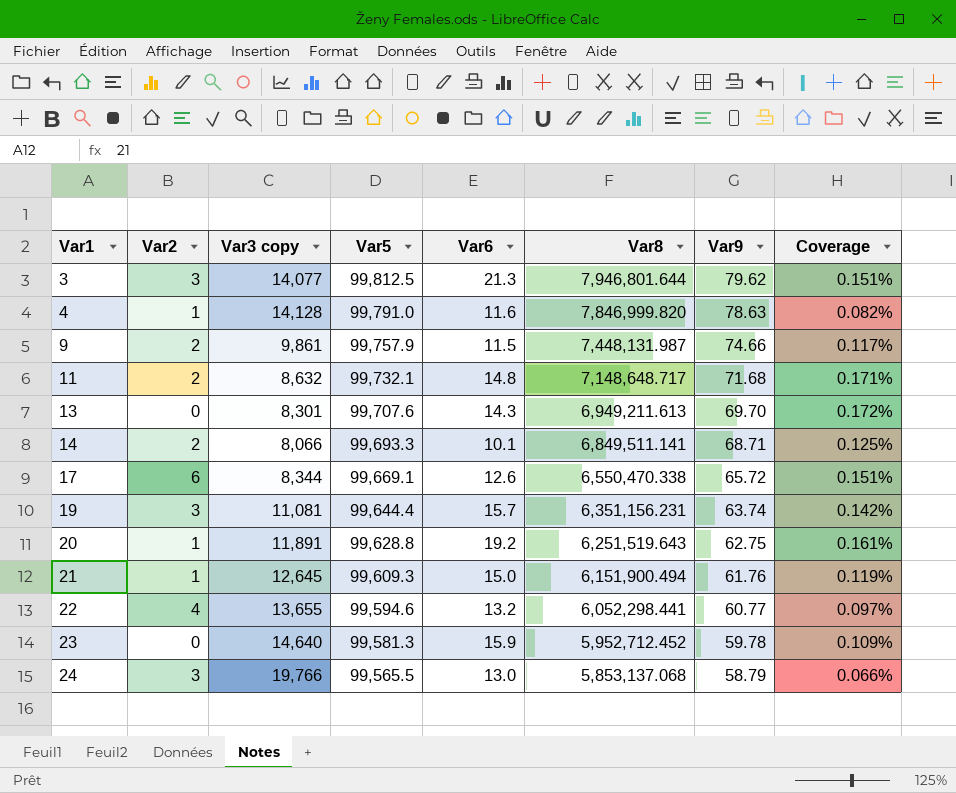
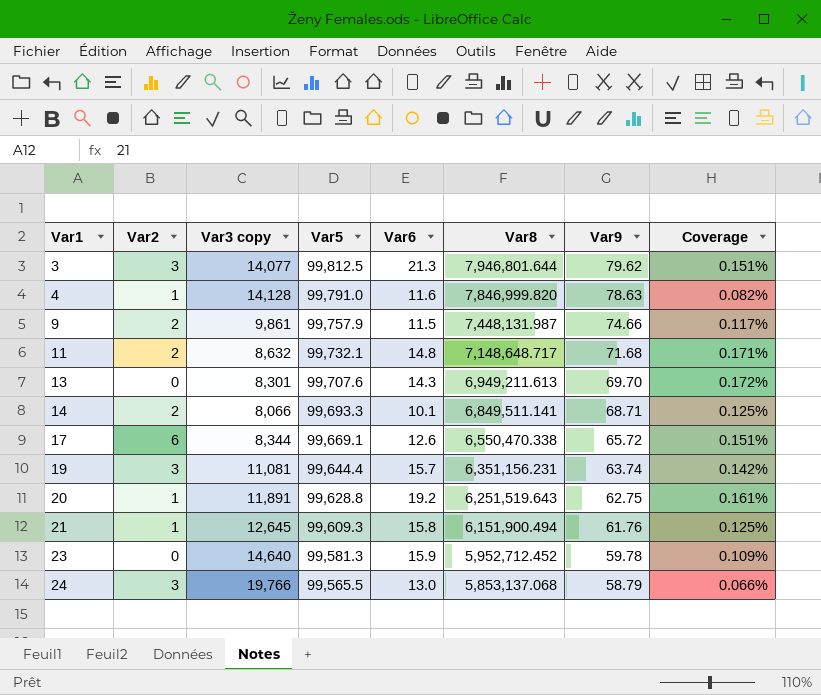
row 22: 4 | 13,655 | 99,594.6 | 13.2 | 6,052,298.441 | 60.77 | 0.097% -> none
21 | Var6: 15.0 -> 15.8
21 | Coverage: 0.119% -> 0.125%

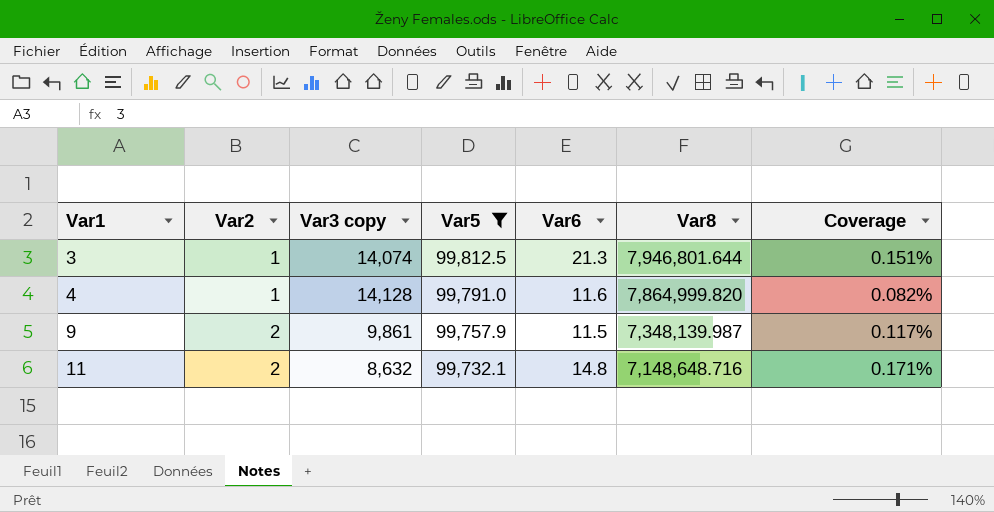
filter: none -> Var5 >= 99,732.1
column Var9 | formula: [Var8] / [Var5] -> none
3 | Var2: 3 -> 1
3 | Var3 copy: 14,077 -> 14,074
4 | Var8: 7,846,999.820 -> 7,864,999.820
9 | Var8: 7,448,131.987 -> 7,348,139.987
11 | Var8: 7,148,648.717 -> 7,148,648.716

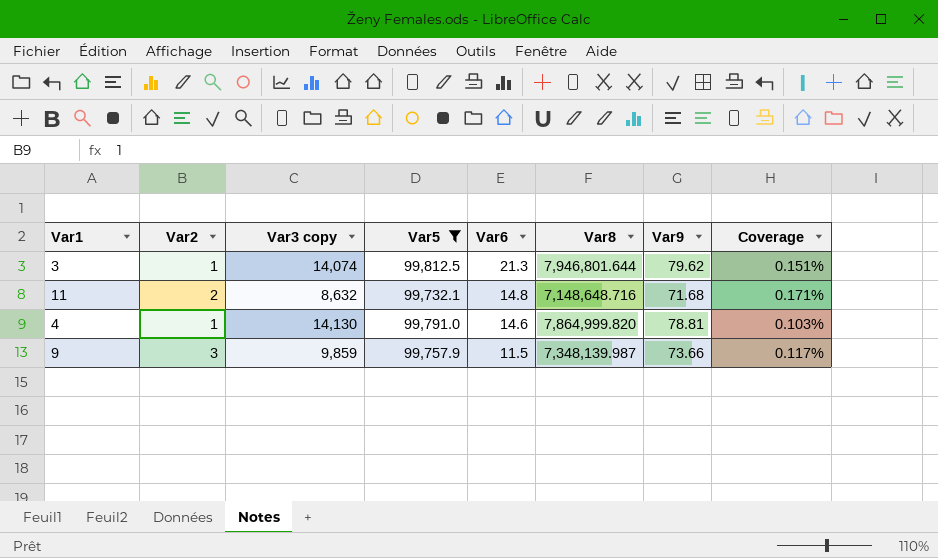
row order: Var1 ascending -> Var6 descending
column Var9 | formula: none -> [Var8] / [Var5]
4 | Var3 copy: 14,128 -> 14,130
4 | Var6: 11.6 -> 14.6
4 | Coverage: 0.082% -> 0.103%
9 | Var2: 2 -> 3
9 | Var3 copy: 9,861 -> 9,859

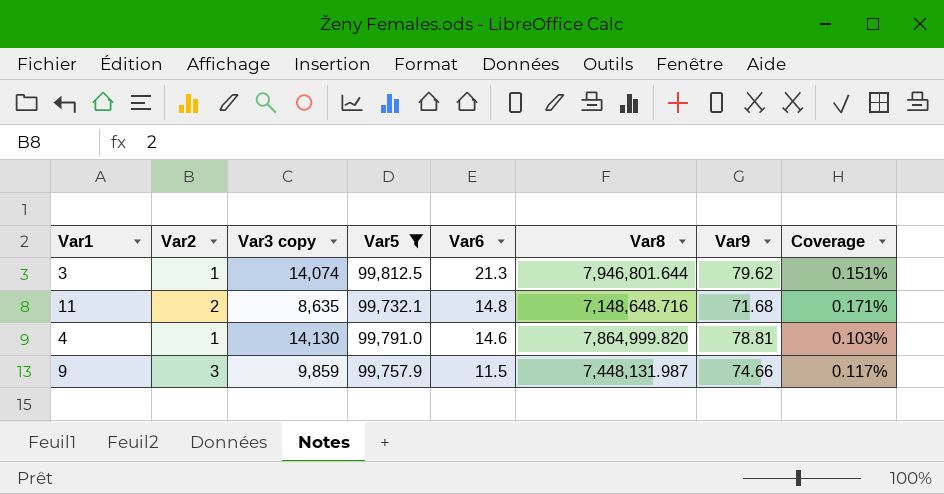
11 | Var3 copy: 8,632 -> 8,635
9 | Var8: 7,348,139.987 -> 7,448,131.987
9 | Var9: 73.66 -> 74.66

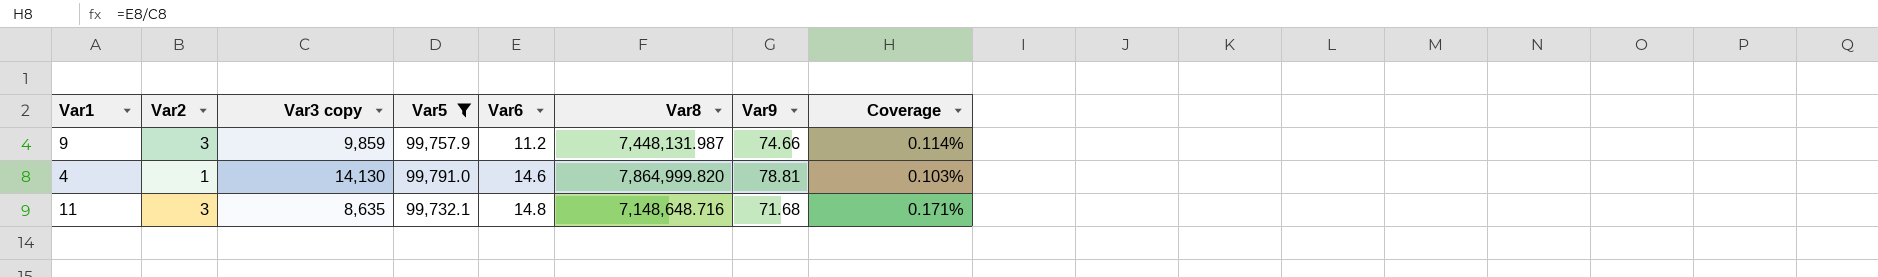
row order: Var6 descending -> Var6 ascending
row 3: 1 | 14,074 | 99,812.5 | 21.3 | 7,946,801.644 | 79.62 | 0.151% -> none
9 | Var6: 11.5 -> 11.2
9 | Coverage: 0.117% -> 0.114%
11 | Var2: 2 -> 3

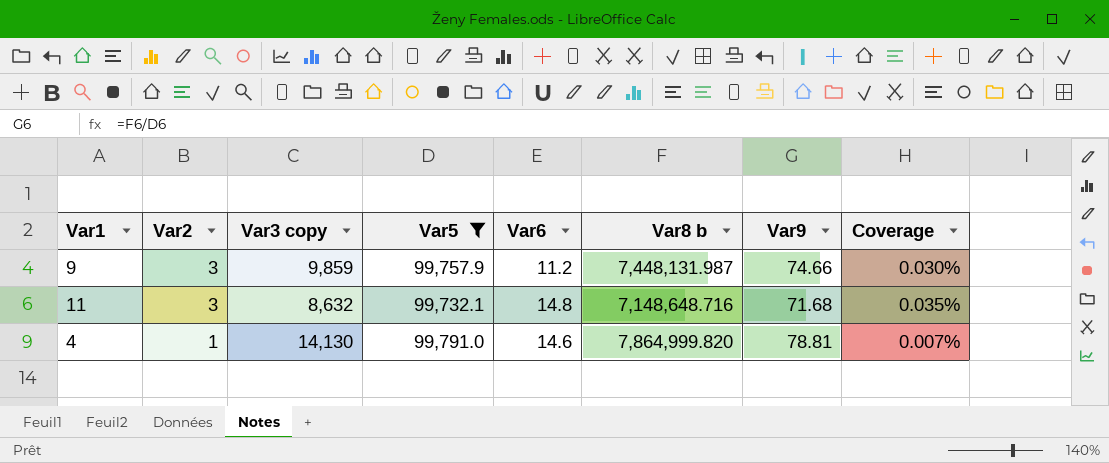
row order: Var6 ascending -> Var2 descending
column name: Var8 -> Var8 b
column Coverage | formula: [Var6] / [Var3 copy] -> [Var2] / [Var3 copy]
11 | Var3 copy: 8,635 -> 8,632

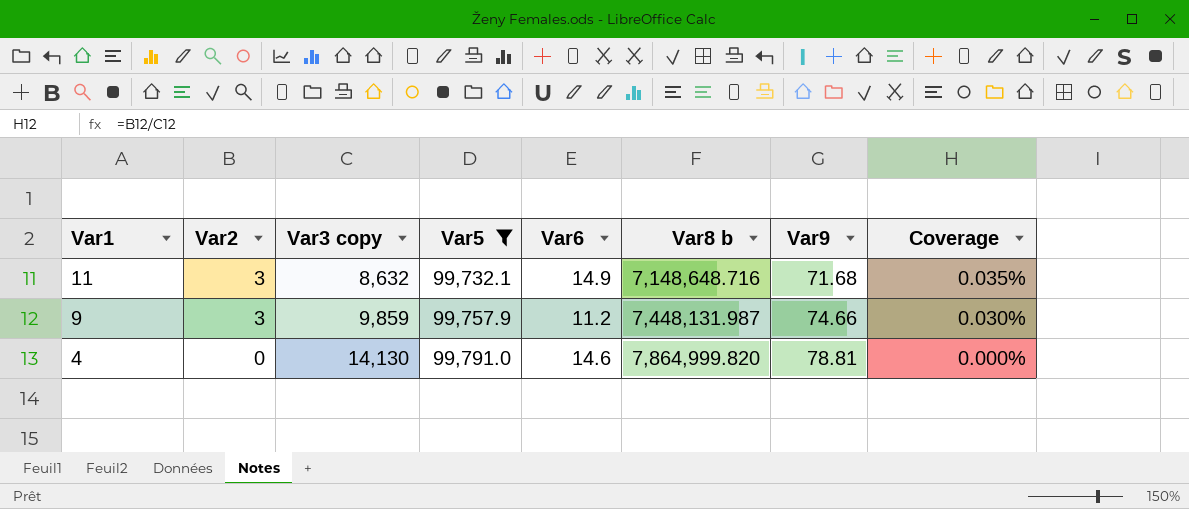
row order: Var2 descending -> Var1 descending
11 | Var6: 14.8 -> 14.9
4 | Var2: 1 -> 0
4 | Coverage: 0.007% -> 0.000%

